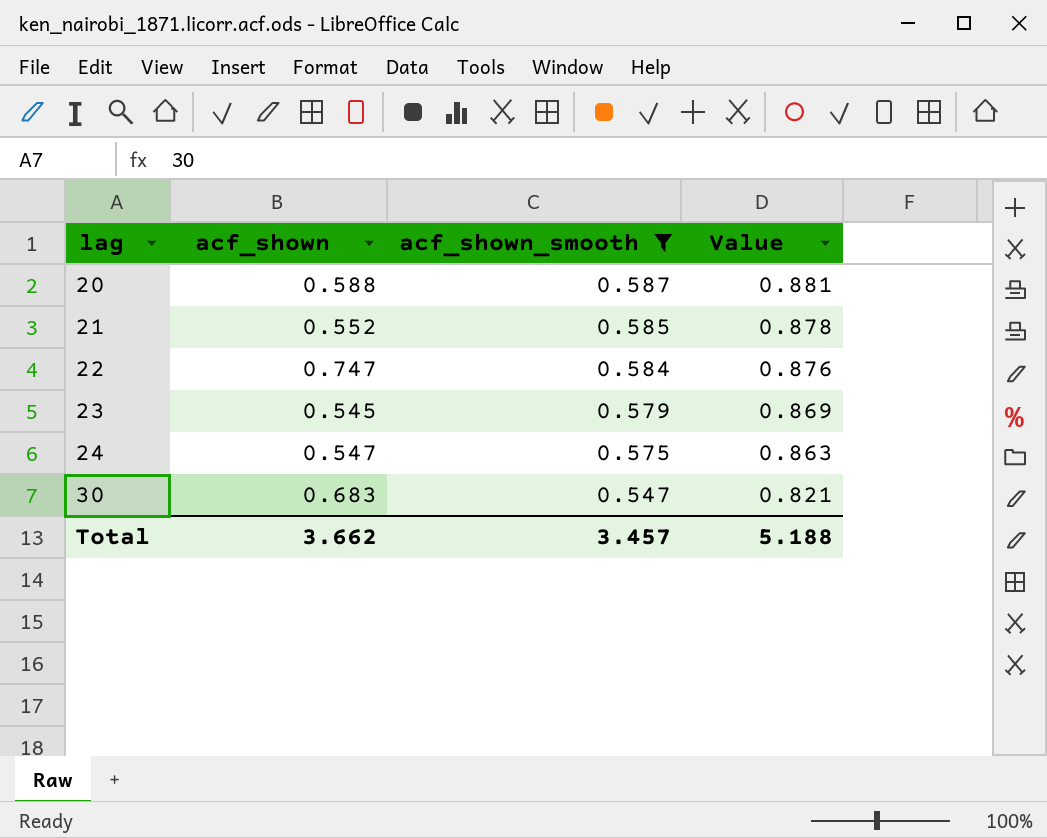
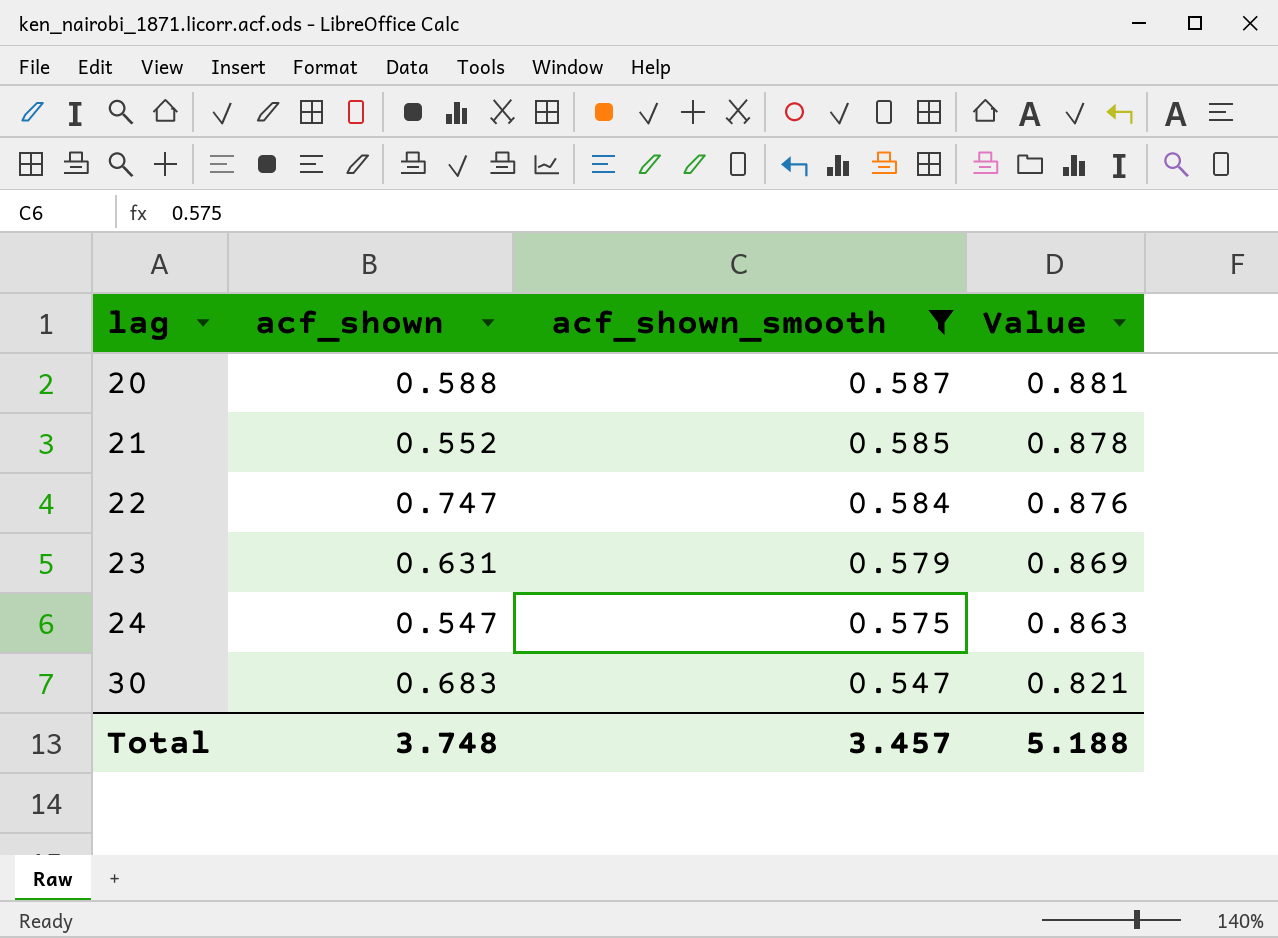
23 | acf_shown: 0.545 -> 0.631
Total | acf_shown: 3.662 -> 3.748

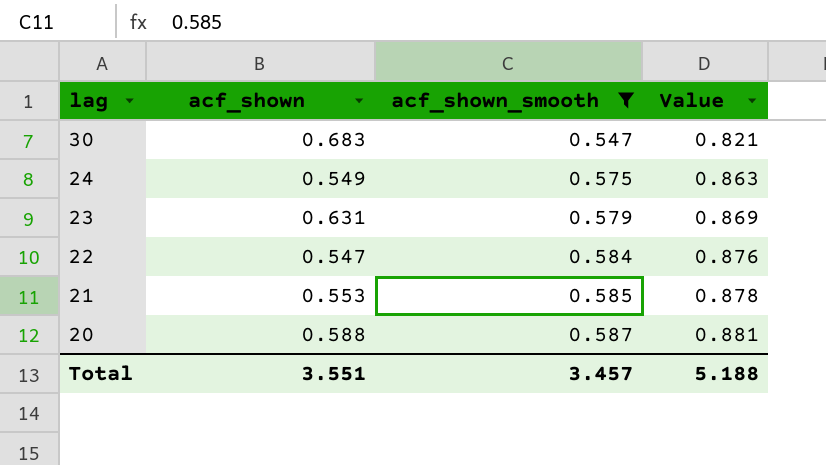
row order: lag ascending -> lag descending
24 | acf_shown: 0.547 -> 0.549
22 | acf_shown: 0.747 -> 0.547
21 | acf_shown: 0.552 -> 0.553
Total | acf_shown: 3.748 -> 3.551

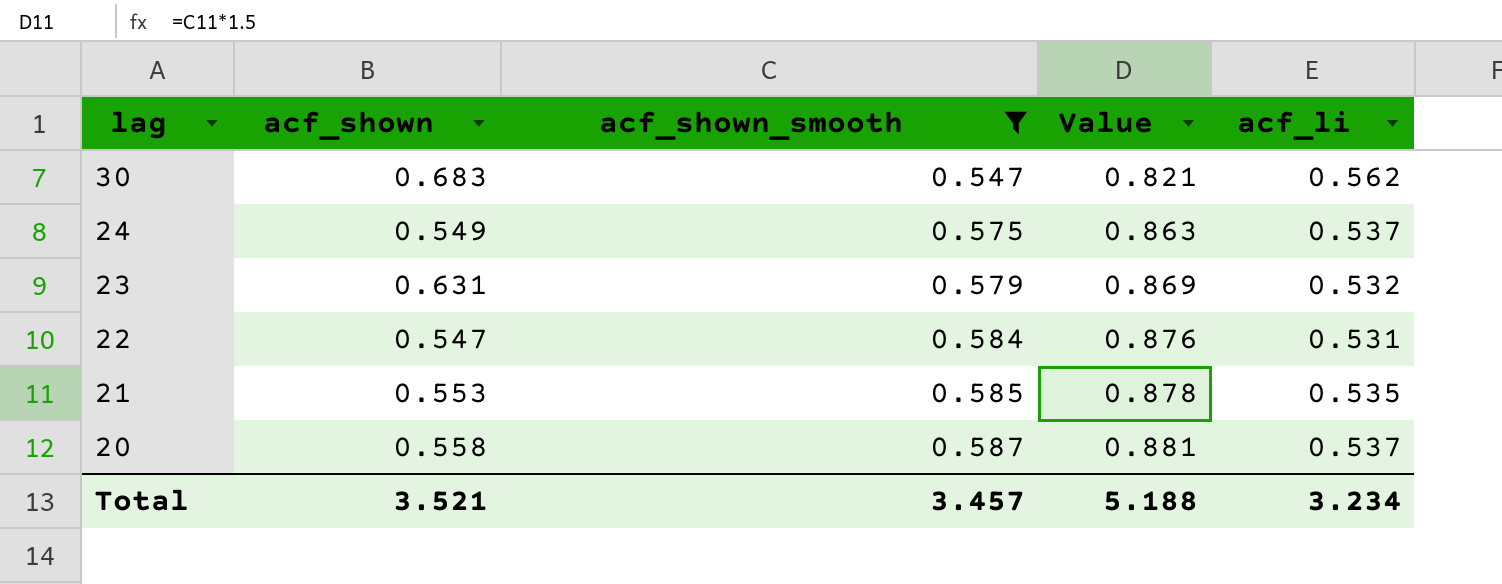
column acf_li | position: none -> 5
20 | acf_shown: 0.588 -> 0.558
Total | acf_shown: 3.551 -> 3.521

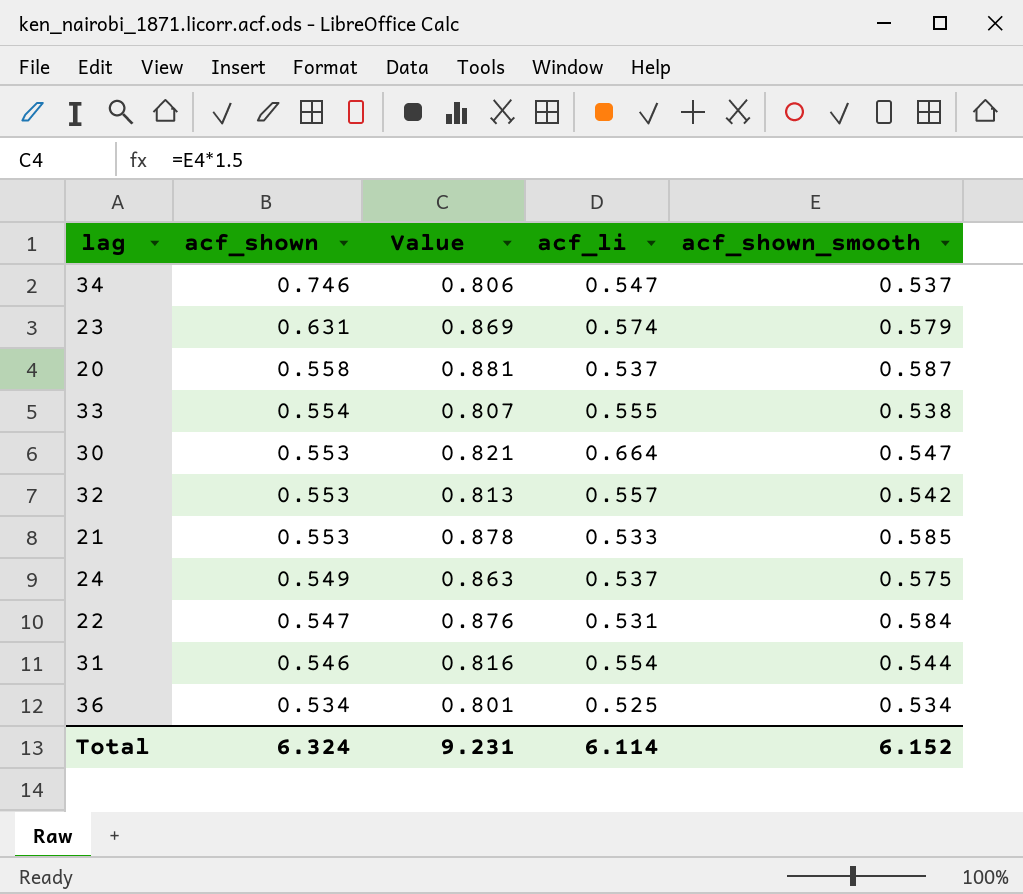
filter: acf_shown_smooth >= 0.547 -> none
row order: lag descending -> acf_shown descending
column acf_shown_smooth | position: 3 -> 5
23 | acf_li: 0.532 -> 0.574
30 | acf_shown: 0.683 -> 0.553
30 | acf_li: 0.562 -> 0.664
21 | acf_li: 0.535 -> 0.533
Total | acf_shown: 3.521 -> 6.324
Total | Value: 5.188 -> 9.231
Total | acf_li: 3.234 -> 6.114
Total | acf_shown_smooth: 3.457 -> 6.152

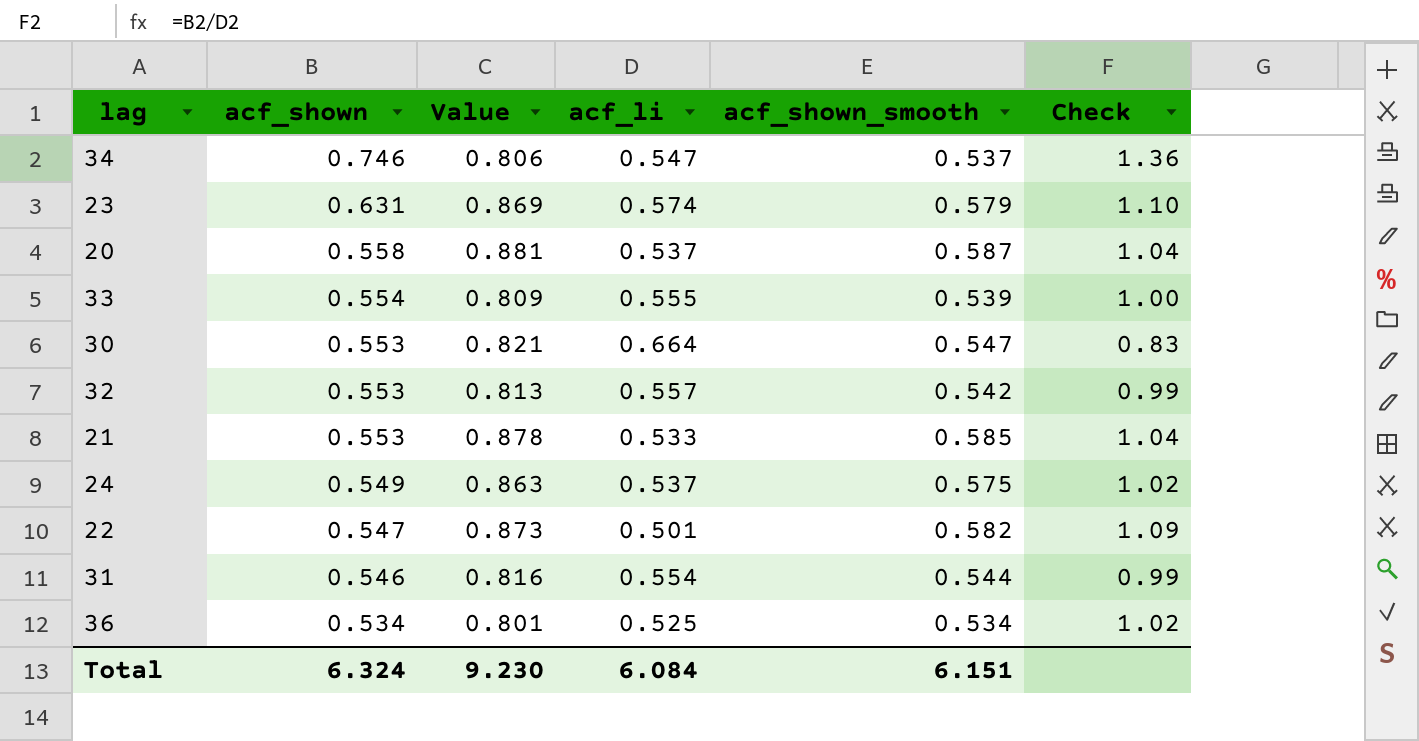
column Check | formula: none -> [acf_shown] / [acf_li]
33 | Value: 0.807 -> 0.809
33 | acf_shown_smooth: 0.538 -> 0.539
22 | Value: 0.876 -> 0.873
22 | acf_li: 0.531 -> 0.501
22 | acf_shown_smooth: 0.584 -> 0.582
Total | Value: 9.231 -> 9.230
Total | acf_li: 6.114 -> 6.084
Total | acf_shown_smooth: 6.152 -> 6.151

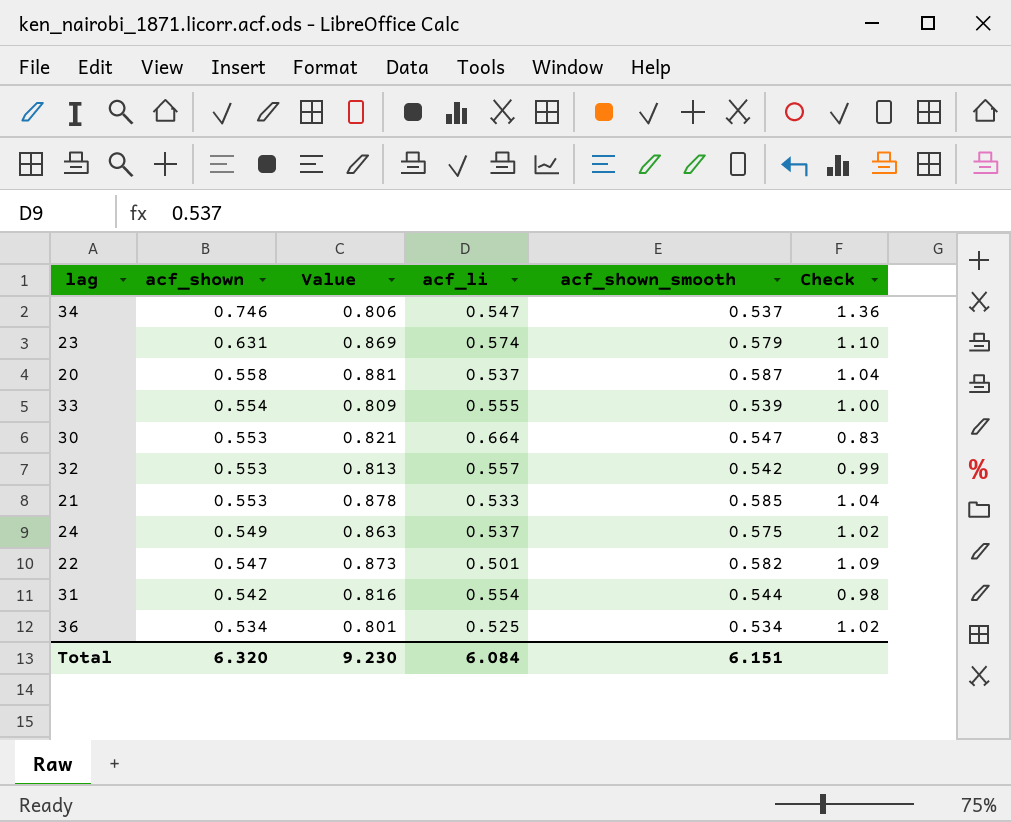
31 | acf_shown: 0.546 -> 0.542
31 | Check: 0.99 -> 0.98
Total | acf_shown: 6.324 -> 6.320

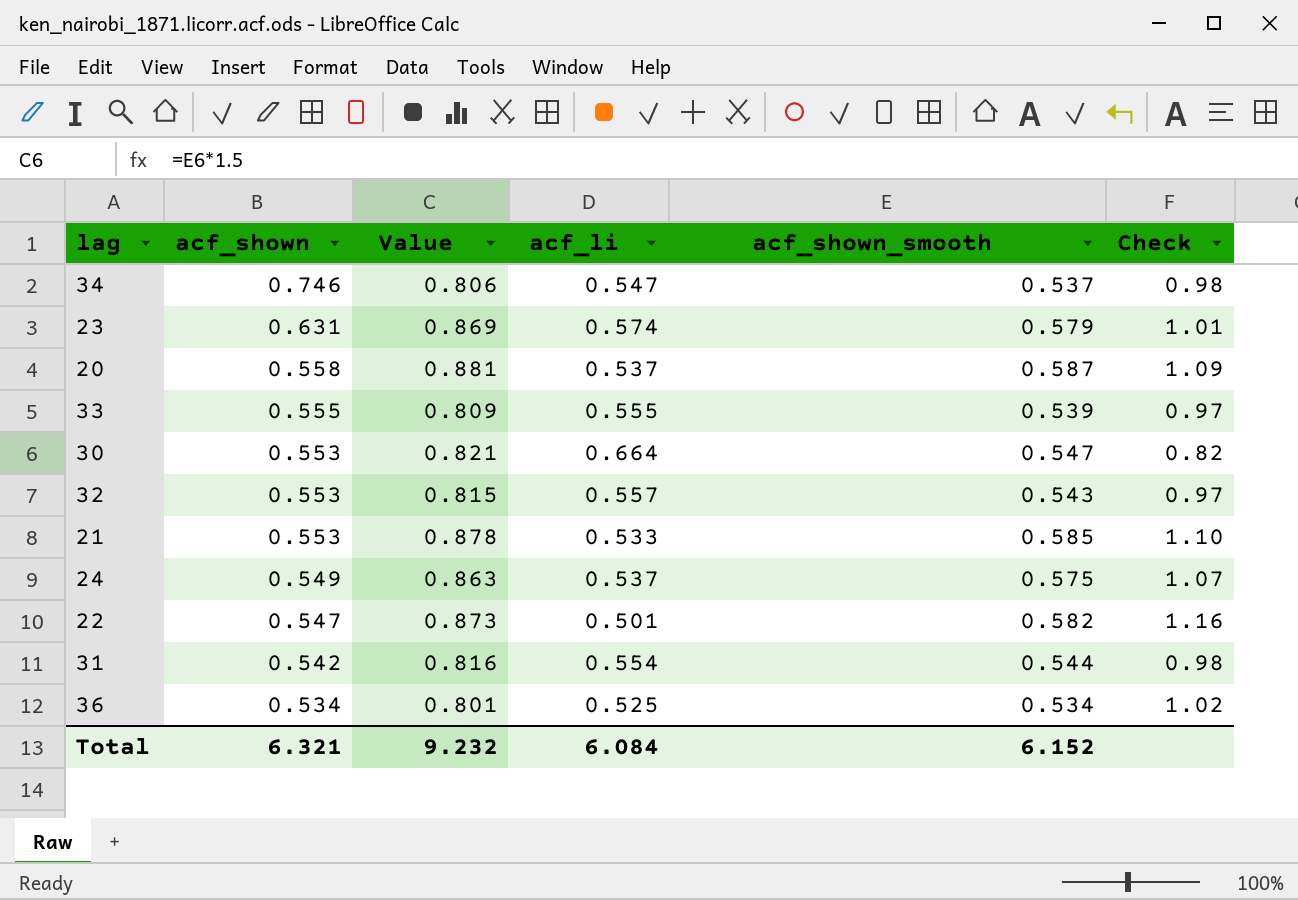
column Check | formula: [acf_shown] / [acf_li] -> [acf_shown_smooth] / [acf_li]
33 | acf_shown: 0.554 -> 0.555
32 | Value: 0.813 -> 0.815
32 | acf_shown_smooth: 0.542 -> 0.543
Total | acf_shown: 6.320 -> 6.321
Total | Value: 9.230 -> 9.232
Total | acf_shown_smooth: 6.151 -> 6.152

